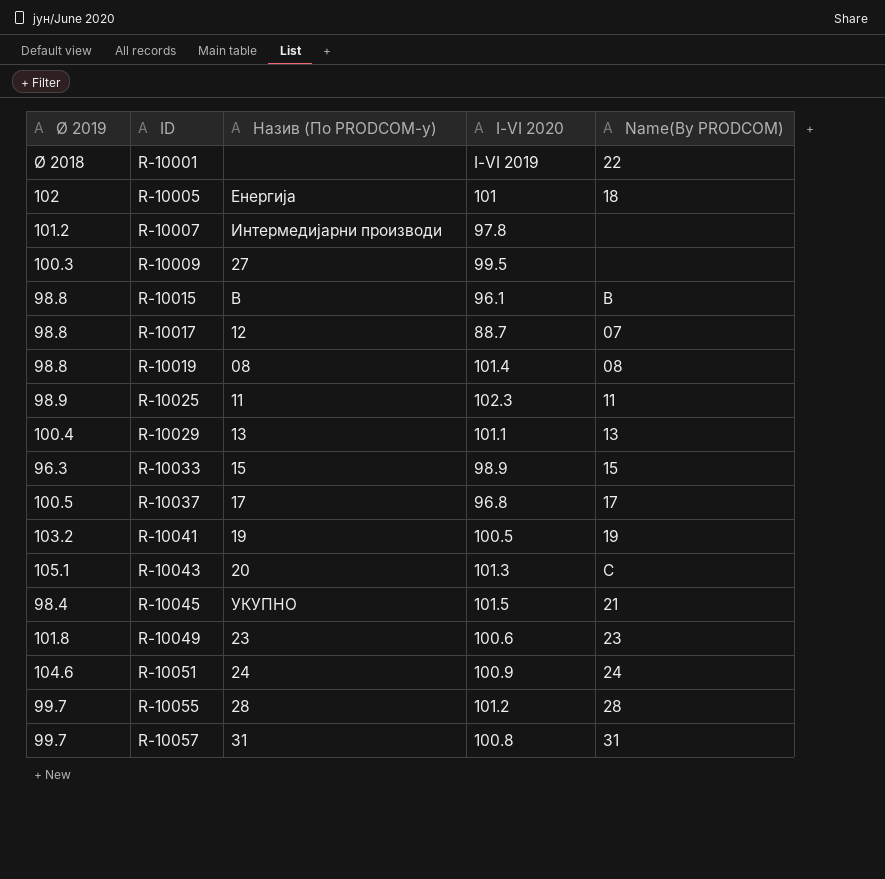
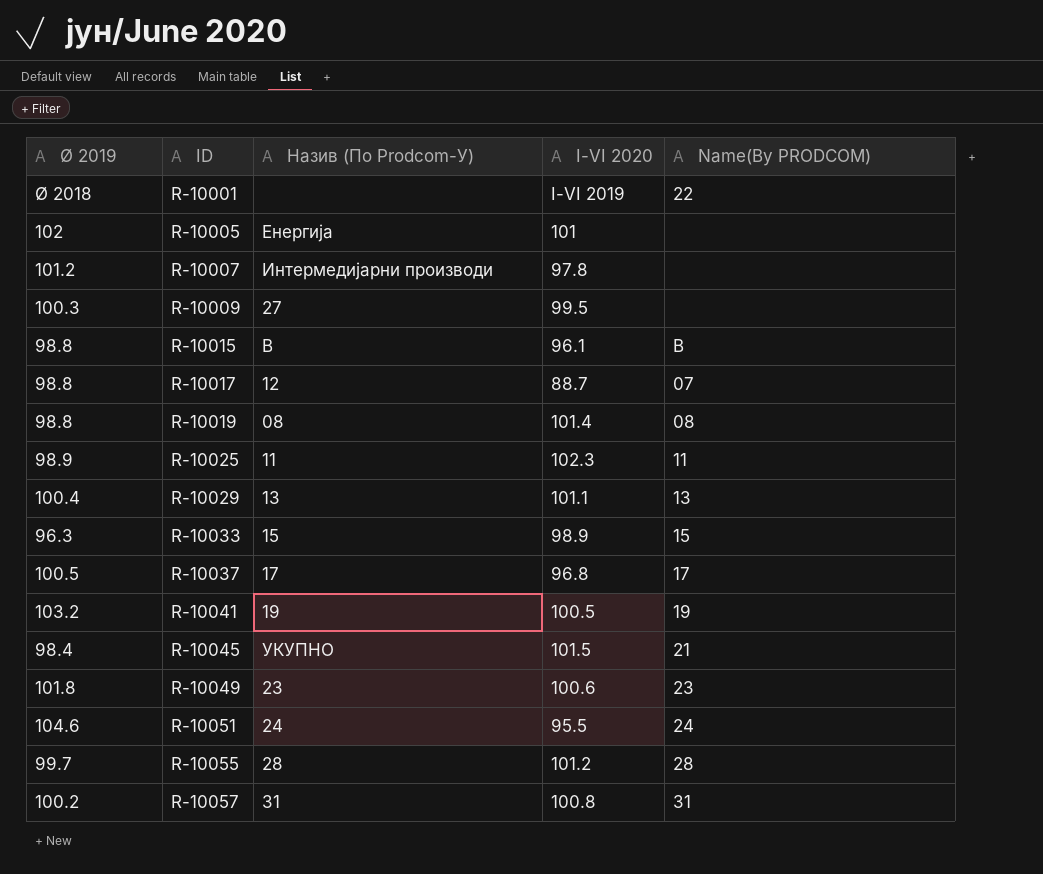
column name: Назив (Пo PRODCOM-у) -> Назив (Пo Prodcom-У)
row R-10043: 105.1 | 20 | 101.3 | C -> none
R-10005 | Name(By PRODCOM): 18 -> none
R-10051 | I-VI 2020: 100.9 -> 95.5
R-10057 | Ø 2019: 99.7 -> 100.2

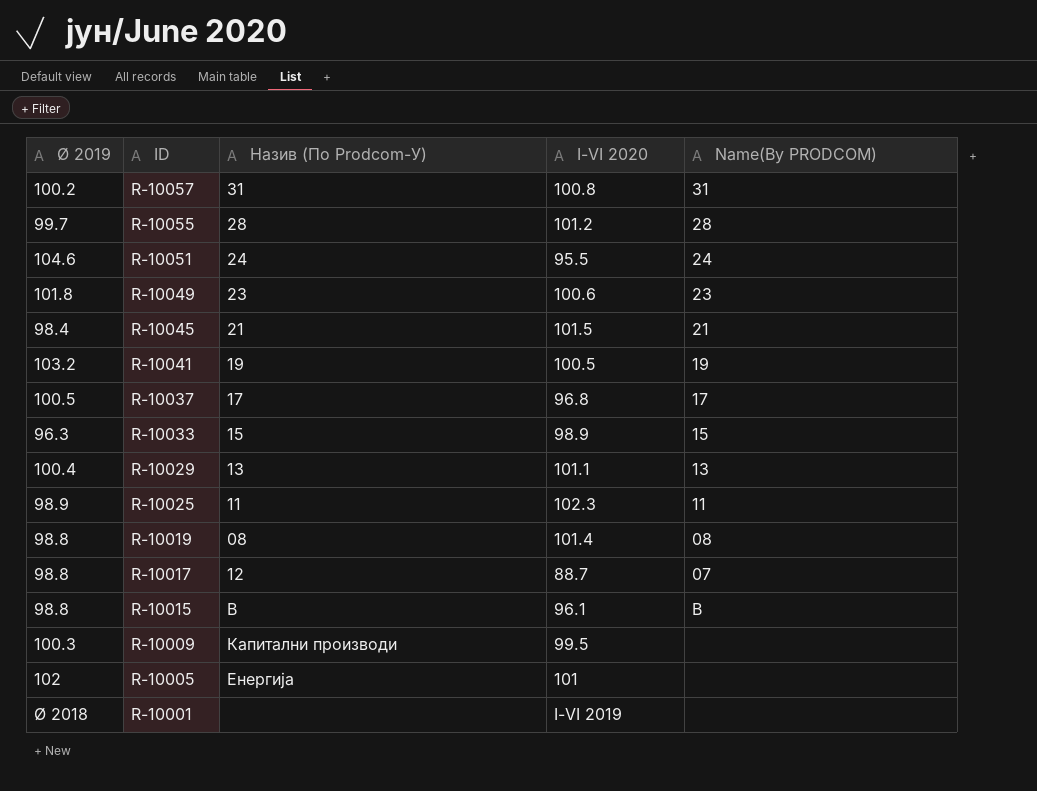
row order: ID ascending -> ID descending
row R-10007: 101.2 | Интермедијарни производи | 97.8 | none -> none
R-10045 | Назив (Пo Prodcom-У): УКУПНО -> 21
R-10009 | Назив (Пo Prodcom-У): 27 -> Капитални производи
R-10001 | Name(By PRODCOM): 22 -> none

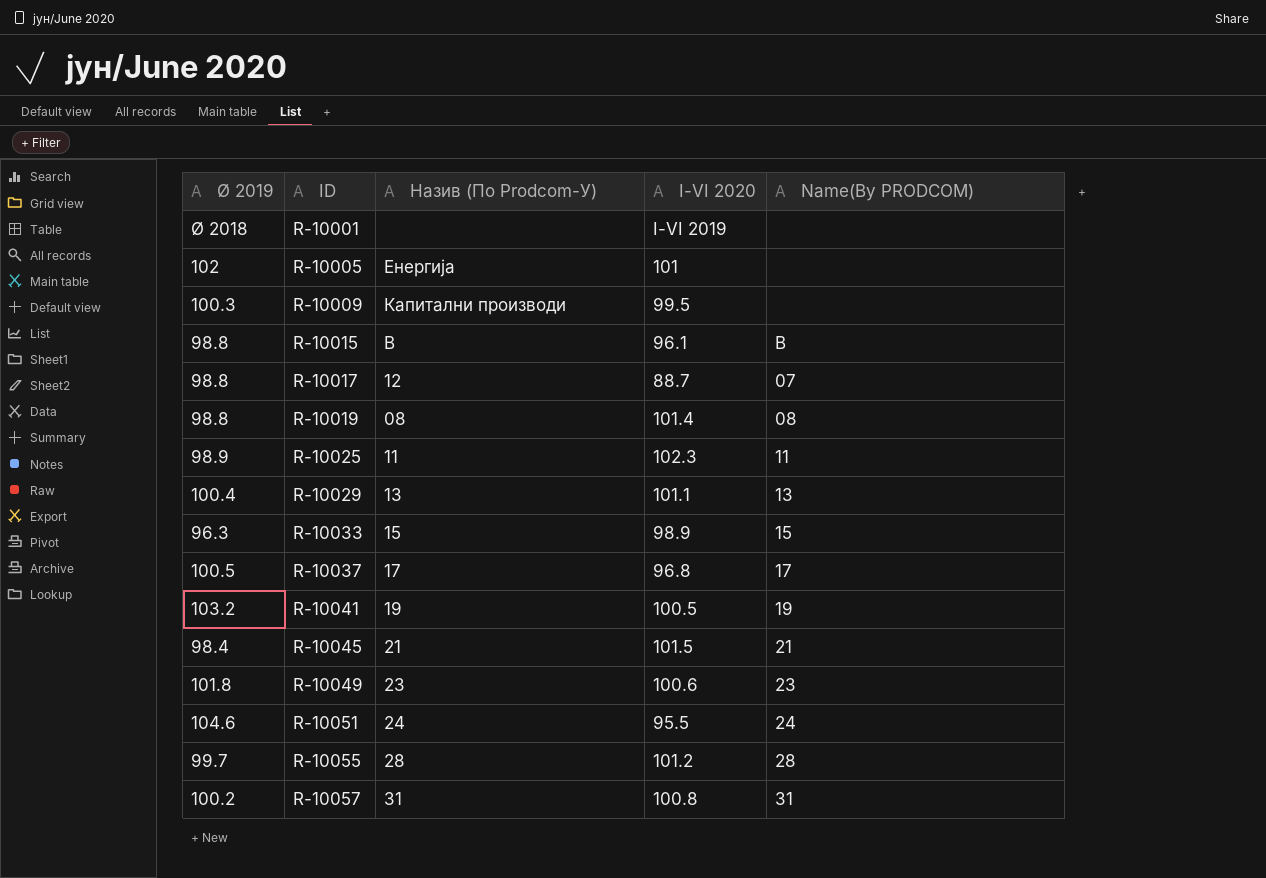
row order: ID descending -> ID ascending

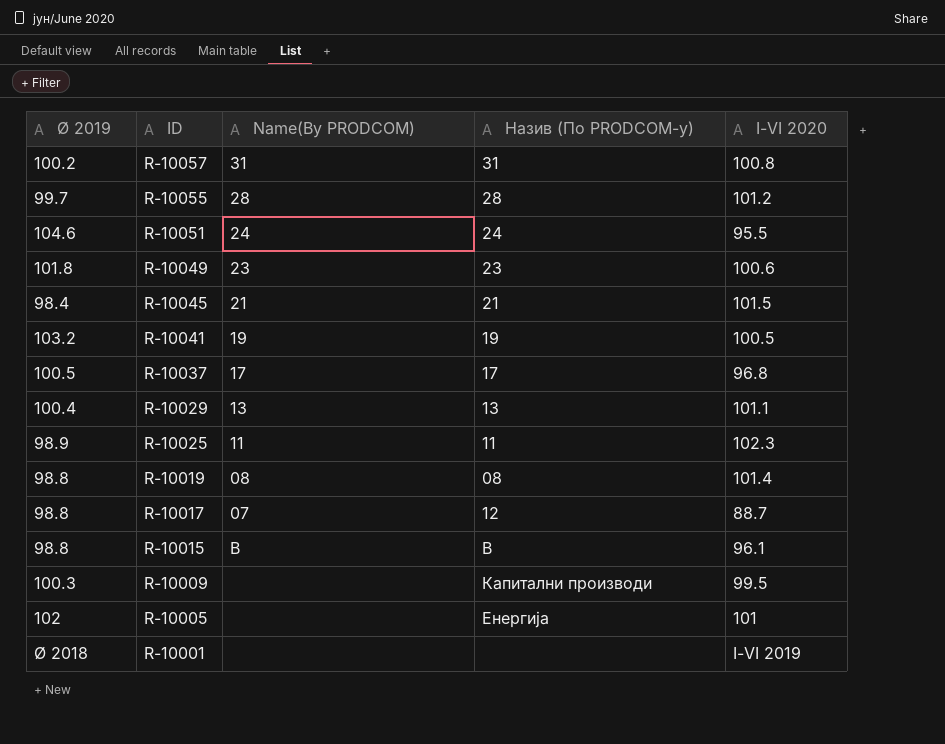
row order: ID ascending -> ID descending
column Name(By PRODCOM) | position: 5 -> 3
column name: Назив (Пo Prodcom-У) -> Назив (Пo PRODCOM-у)
row R-10033: 96.3 | 15 | 98.9 | 15 -> none

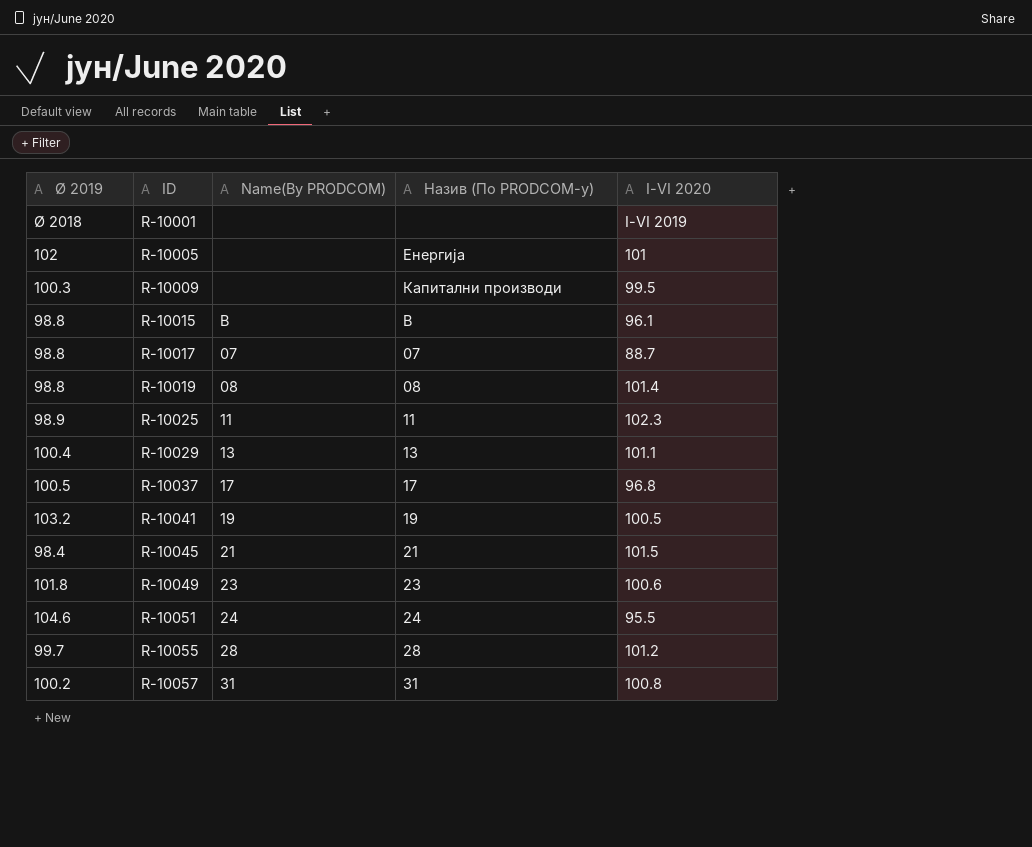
row order: ID descending -> ID ascending
R-10017 | Назив (Пo PRODCOM-у): 12 -> 07

